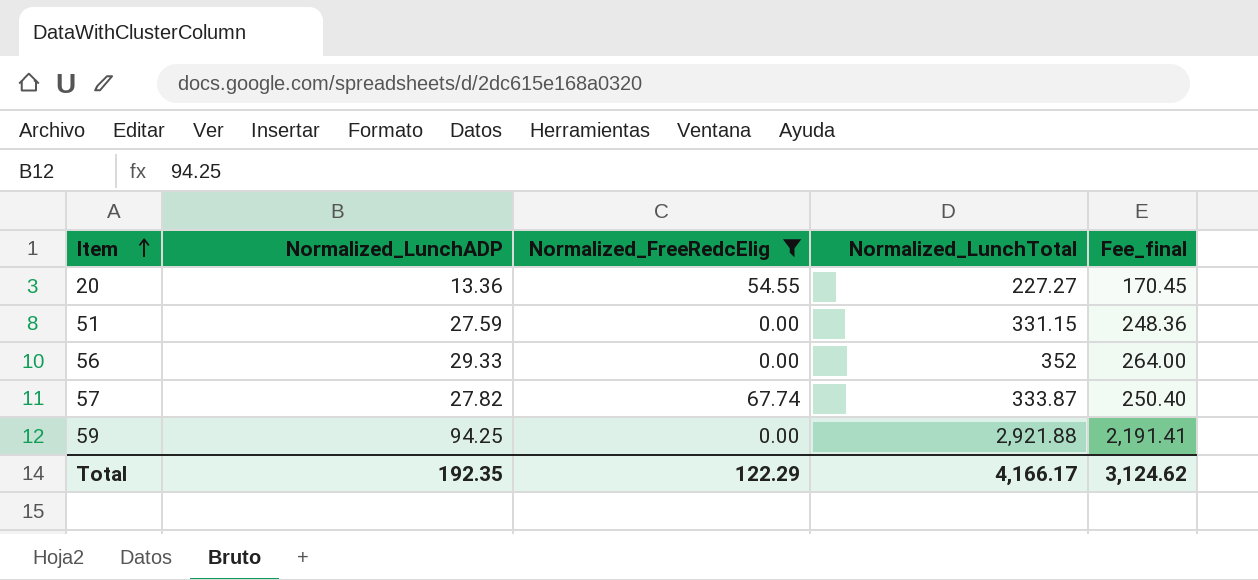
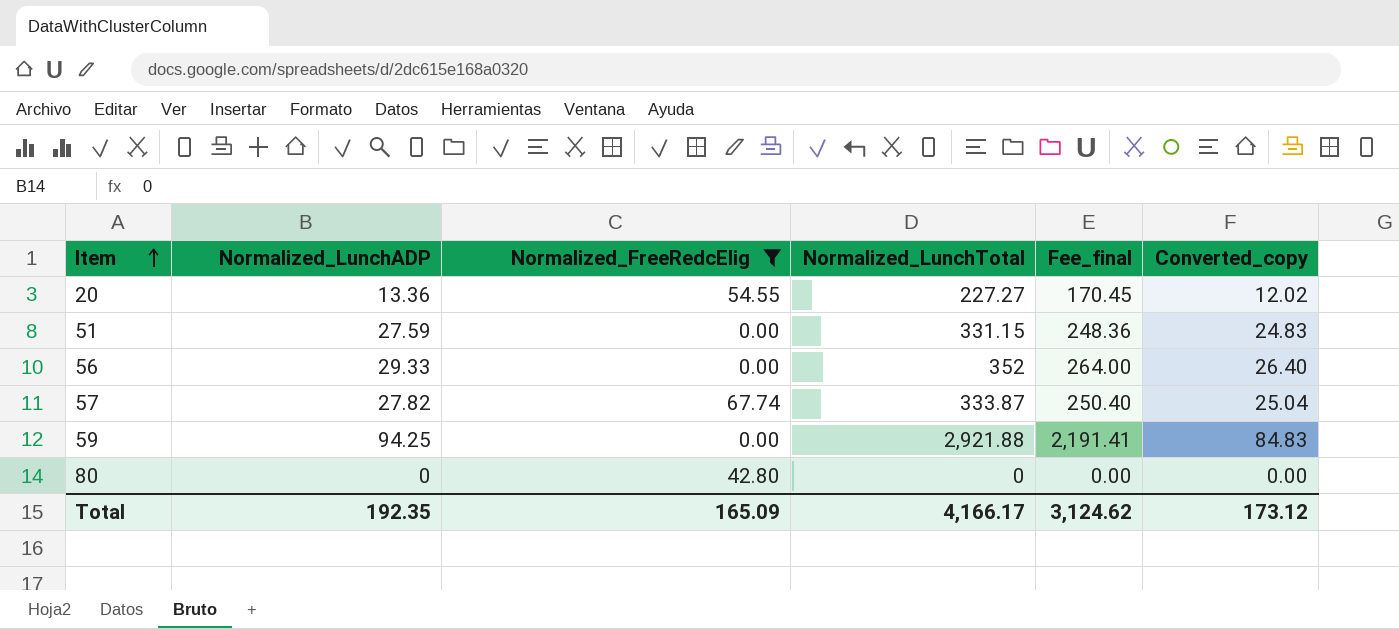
column Converted_copy | formula: none -> [Normalized_LunchADP] * 0.9
row 80: none -> 0 | 42.80 | 0 | 0.00 | 0.00
Total | Normalized_FreeRedcElig: 122.29 -> 165.09

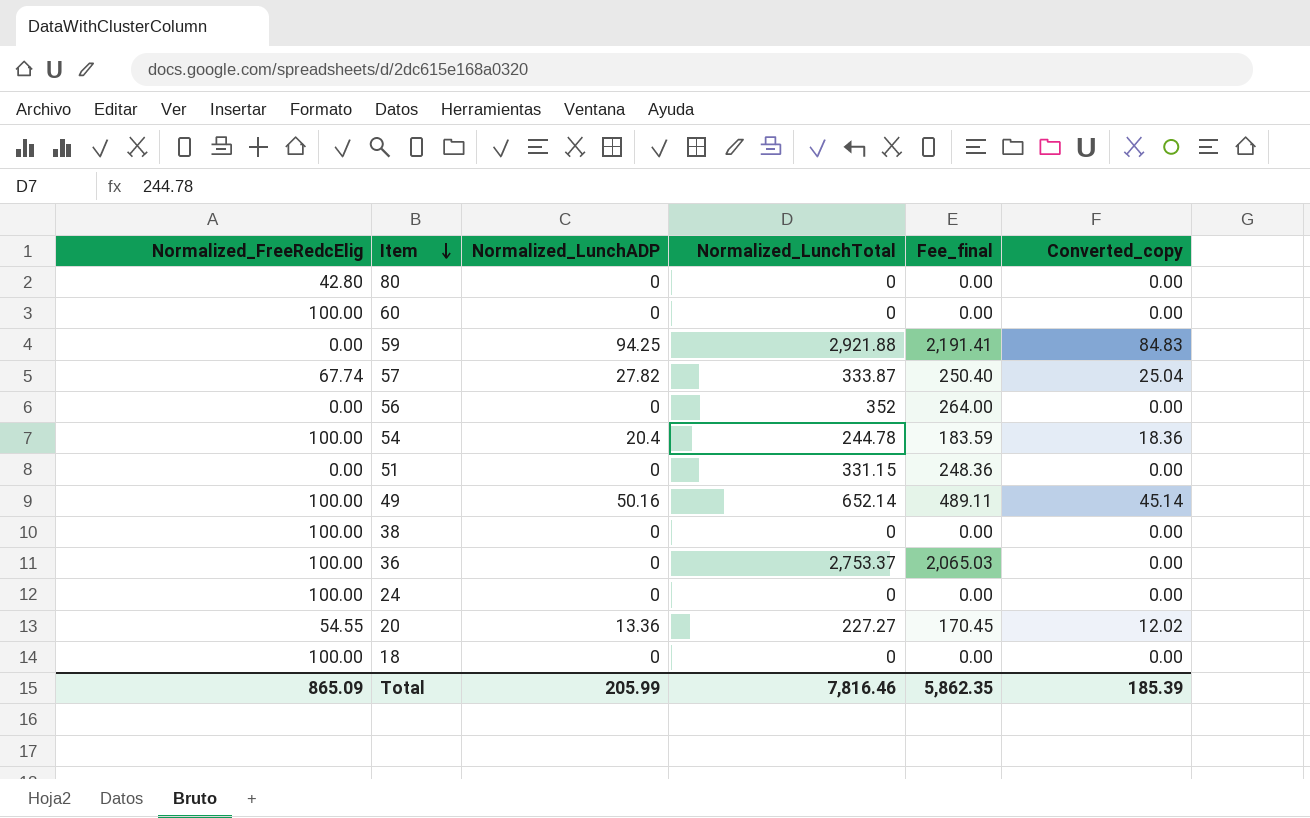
filter: Normalized_FreeRedcElig != 100.00 -> none
row order: Item ascending -> Item descending
column Normalized_FreeRedcElig | position: 3 -> 1
56 | Normalized_LunchADP: 29.33 -> 0
56 | Converted_copy: 26.40 -> 0.00
51 | Normalized_LunchADP: 27.59 -> 0
51 | Converted_copy: 24.83 -> 0.00
Total | Normalized_FreeRedcElig: 165.09 -> 865.09
Total | Normalized_LunchADP: 192.35 -> 205.99
Total | Normalized_LunchTotal: 4,166.17 -> 7,816.46
Total | Fee_final: 3,124.62 -> 5,862.35
Total | Converted_copy: 173.12 -> 185.39

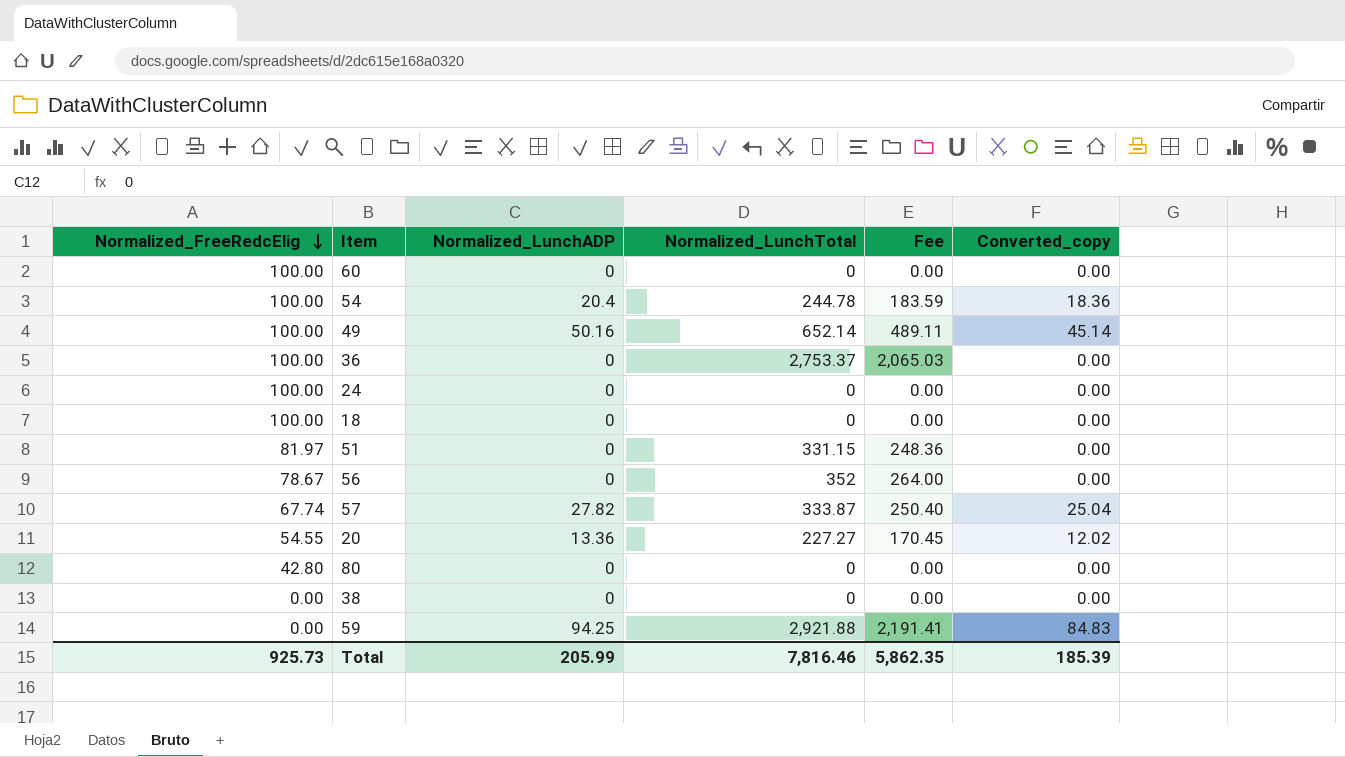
row order: Item descending -> Normalized_FreeRedcElig descending
column name: Fee_final -> Fee
51 | Normalized_FreeRedcElig: 0.00 -> 81.97
56 | Normalized_FreeRedcElig: 0.00 -> 78.67
38 | Normalized_FreeRedcElig: 100.00 -> 0.00
Total | Normalized_FreeRedcElig: 865.09 -> 925.73

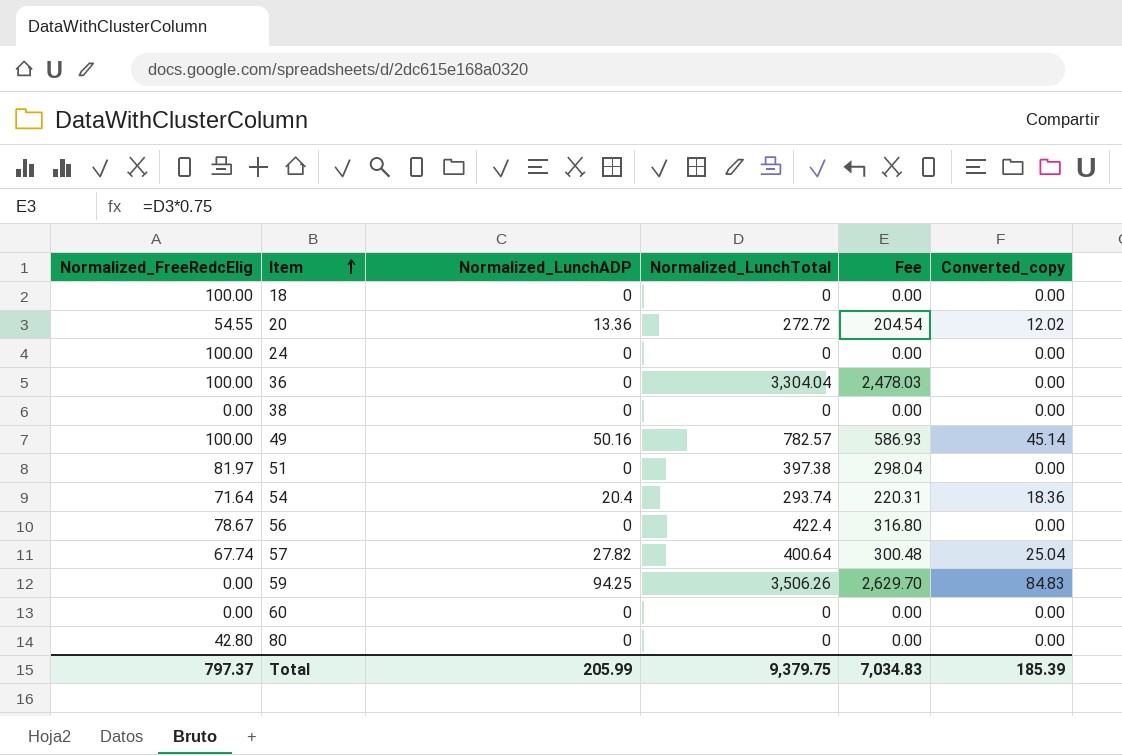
row order: Normalized_FreeRedcElig descending -> Item ascending
20 | Normalized_LunchTotal: 227.27 -> 272.72
20 | Fee: 170.45 -> 204.54
36 | Normalized_LunchTotal: 2,753.37 -> 3,304.04
36 | Fee: 2,065.03 -> 2,478.03
49 | Normalized_LunchTotal: 652.14 -> 782.57
49 | Fee: 489.11 -> 586.93
51 | Normalized_LunchTotal: 331.15 -> 397.38
51 | Fee: 248.36 -> 298.04
54 | Normalized_FreeRedcElig: 100.00 -> 71.64
54 | Normalized_LunchTotal: 244.78 -> 293.74
54 | Fee: 183.59 -> 220.31
56 | Normalized_LunchTotal: 352 -> 422.4
56 | Fee: 264.00 -> 316.80
57 | Normalized_LunchTotal: 333.87 -> 400.64
57 | Fee: 250.40 -> 300.48
59 | Normalized_LunchTotal: 2,921.88 -> 3,506.26
59 | Fee: 2,191.41 -> 2,629.70
60 | Normalized_FreeRedcElig: 100.00 -> 0.00
Total | Normalized_FreeRedcElig: 925.73 -> 797.37
Total | Normalized_LunchTotal: 7,816.46 -> 9,379.75
Total | Fee: 5,862.35 -> 7,034.83

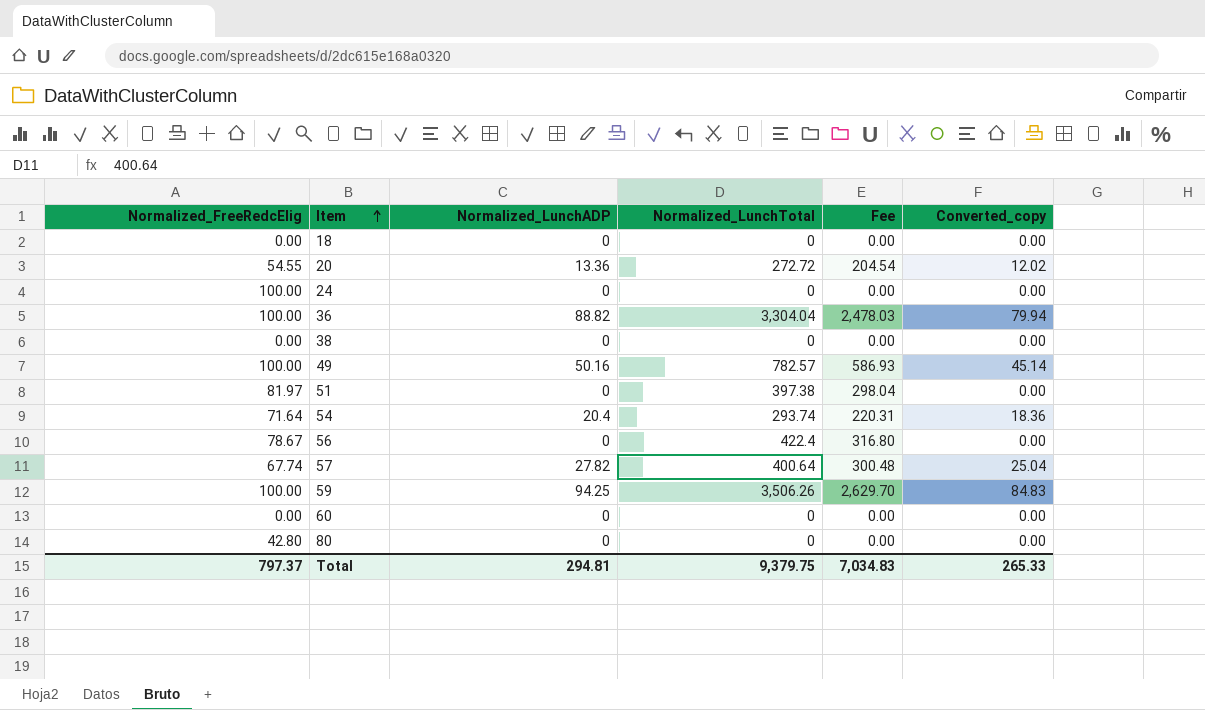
18 | Normalized_FreeRedcElig: 100.00 -> 0.00
36 | Normalized_LunchADP: 0 -> 88.82
36 | Converted_copy: 0.00 -> 79.94
59 | Normalized_FreeRedcElig: 0.00 -> 100.00
Total | Normalized_LunchADP: 205.99 -> 294.81
Total | Converted_copy: 185.39 -> 265.33

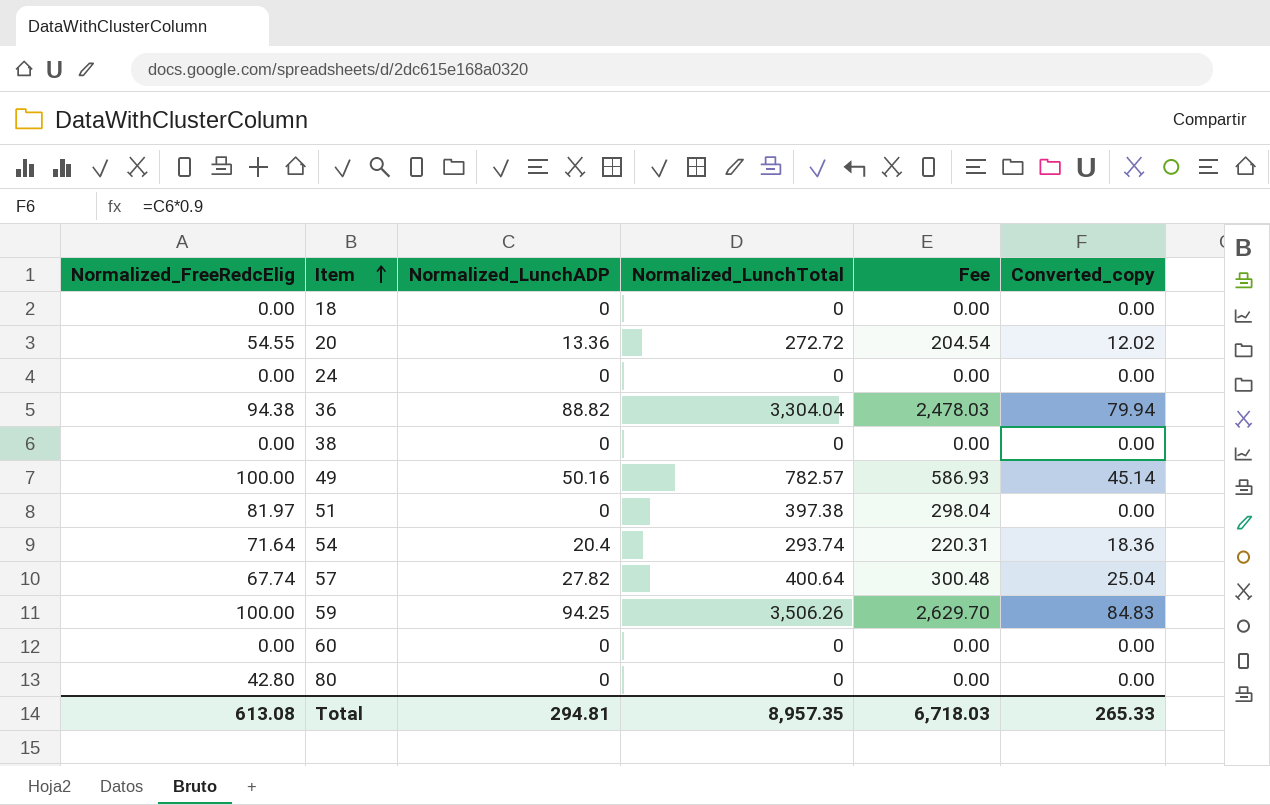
row 56: 78.67 | 0 | 422.4 | 316.80 | 0.00 -> none
24 | Normalized_FreeRedcElig: 100.00 -> 0.00
36 | Normalized_FreeRedcElig: 100.00 -> 94.38
Total | Normalized_FreeRedcElig: 797.37 -> 613.08
Total | Normalized_LunchTotal: 9,379.75 -> 8,957.35
Total | Fee: 7,034.83 -> 6,718.03

